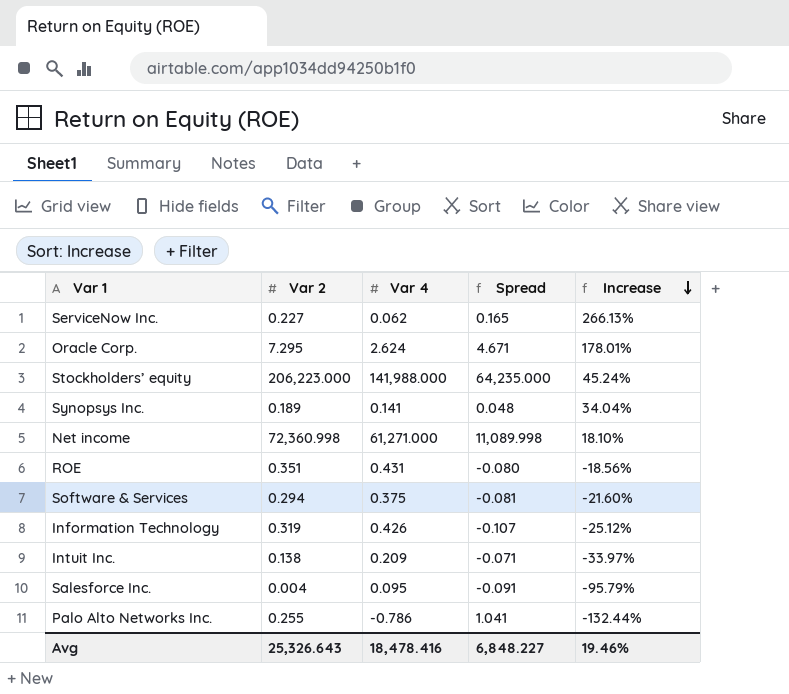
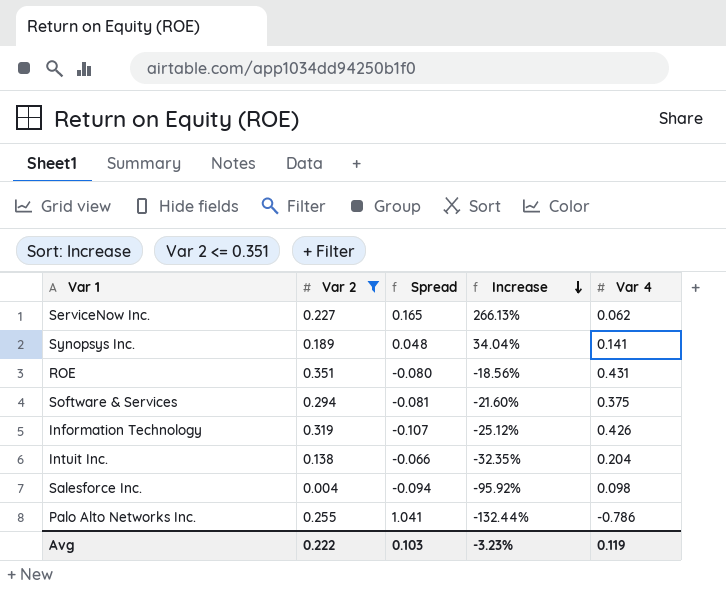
filter: none -> Var 2 <= 0.351
column Var 4 | position: 3 -> 5
Intuit Inc. | Spread: -0.071 -> -0.066
Intuit Inc. | Increase: -33.97% -> -32.35%
Intuit Inc. | Var 4: 0.209 -> 0.204
Salesforce Inc. | Spread: -0.091 -> -0.094
Salesforce Inc. | Increase: -95.79% -> -95.92%
Salesforce Inc. | Var 4: 0.095 -> 0.098
Avg | Var 2: 25,326.643 -> 0.222
Avg | Spread: 6,848.227 -> 0.103
Avg | Increase: 19.46% -> -3.23%
Avg | Var 4: 18,478.416 -> 0.119

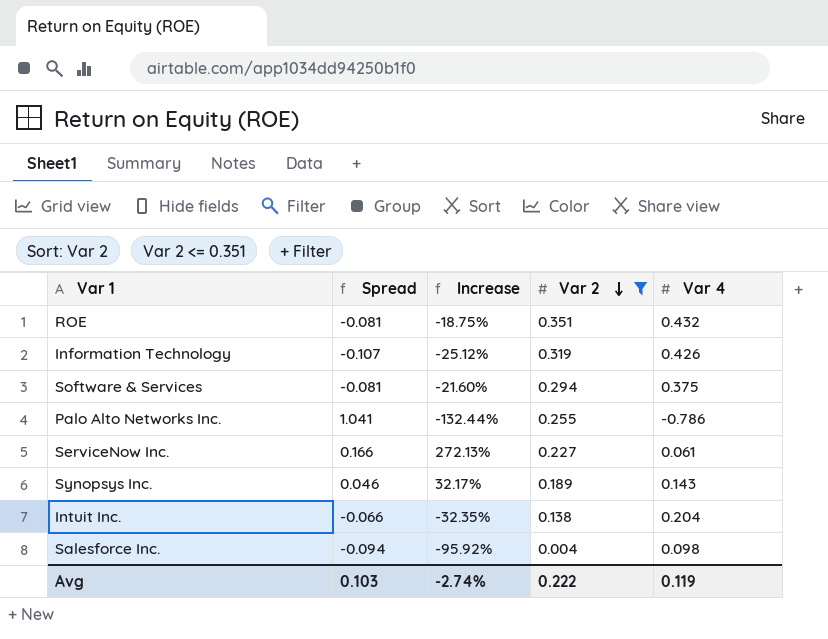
row order: Increase descending -> Var 2 descending
column Var 2 | position: 2 -> 4
ROE | Spread: -0.080 -> -0.081
ROE | Increase: -18.56% -> -18.75%
ROE | Var 4: 0.431 -> 0.432
ServiceNow Inc. | Spread: 0.165 -> 0.166
ServiceNow Inc. | Increase: 266.13% -> 272.13%
ServiceNow Inc. | Var 4: 0.062 -> 0.061
Synopsys Inc. | Spread: 0.048 -> 0.046
Synopsys Inc. | Increase: 34.04% -> 32.17%
Synopsys Inc. | Var 4: 0.141 -> 0.143
Avg | Increase: -3.23% -> -2.74%

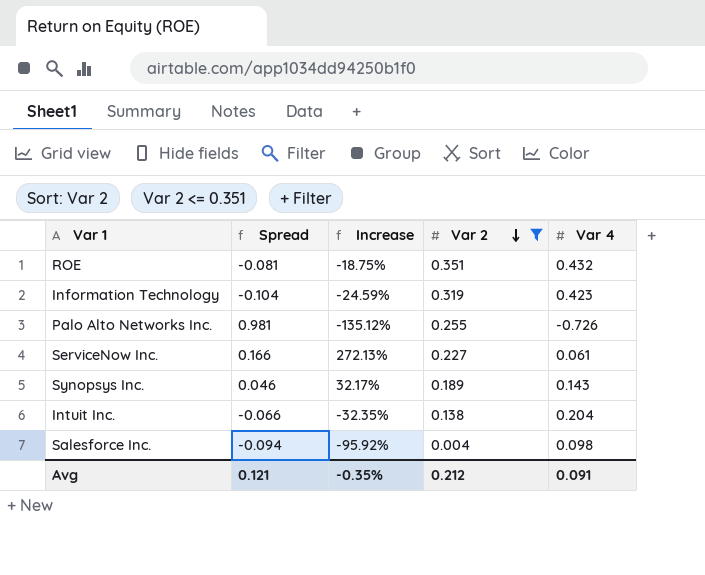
row Software & Services: -0.081 | -21.60% | 0.294 | 0.375 -> none
Information Technology | Spread: -0.107 -> -0.104
Information Technology | Increase: -25.12% -> -24.59%
Information Technology | Var 4: 0.426 -> 0.423
Palo Alto Networks Inc. | Spread: 1.041 -> 0.981
Palo Alto Networks Inc. | Increase: -132.44% -> -135.12%
Palo Alto Networks Inc. | Var 4: -0.786 -> -0.726
Avg | Spread: 0.103 -> 0.121
Avg | Increase: -2.74% -> -0.35%
Avg | Var 2: 0.222 -> 0.212
Avg | Var 4: 0.119 -> 0.091

